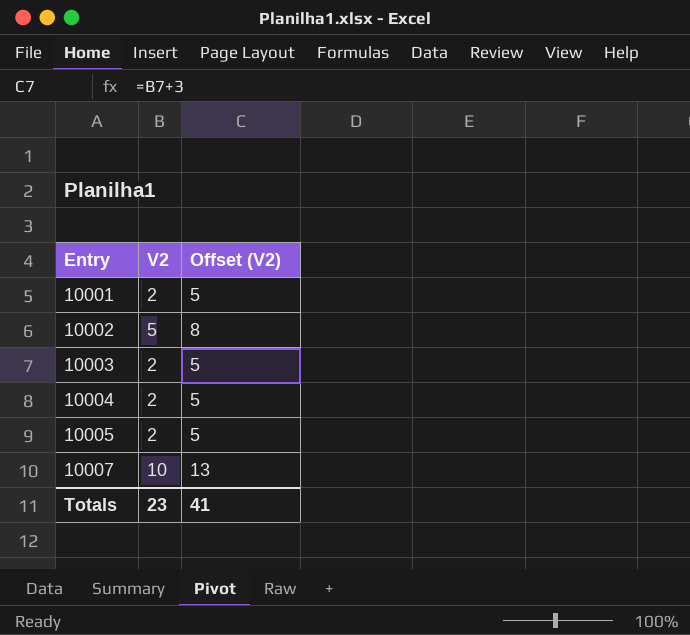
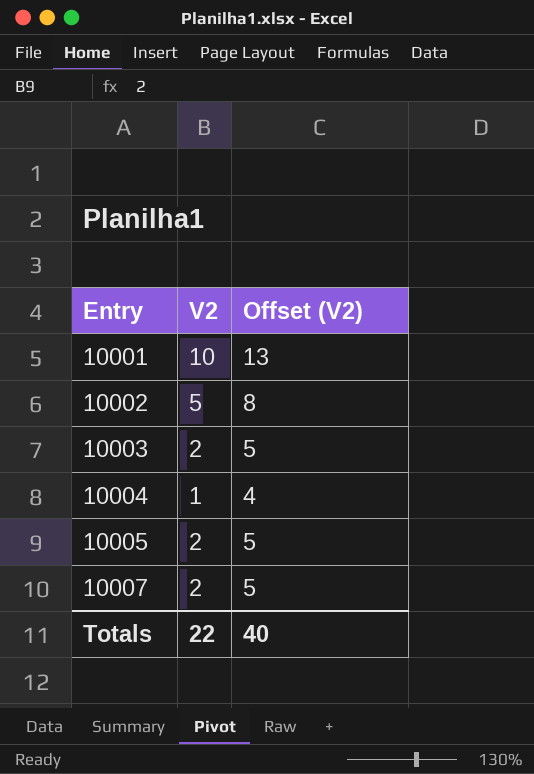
10001 | V2: 2 -> 10
10001 | Offset (V2): 5 -> 13
10004 | V2: 2 -> 1
10004 | Offset (V2): 5 -> 4
10007 | V2: 10 -> 2
10007 | Offset (V2): 13 -> 5
Totals | V2: 23 -> 22
Totals | Offset (V2): 41 -> 40

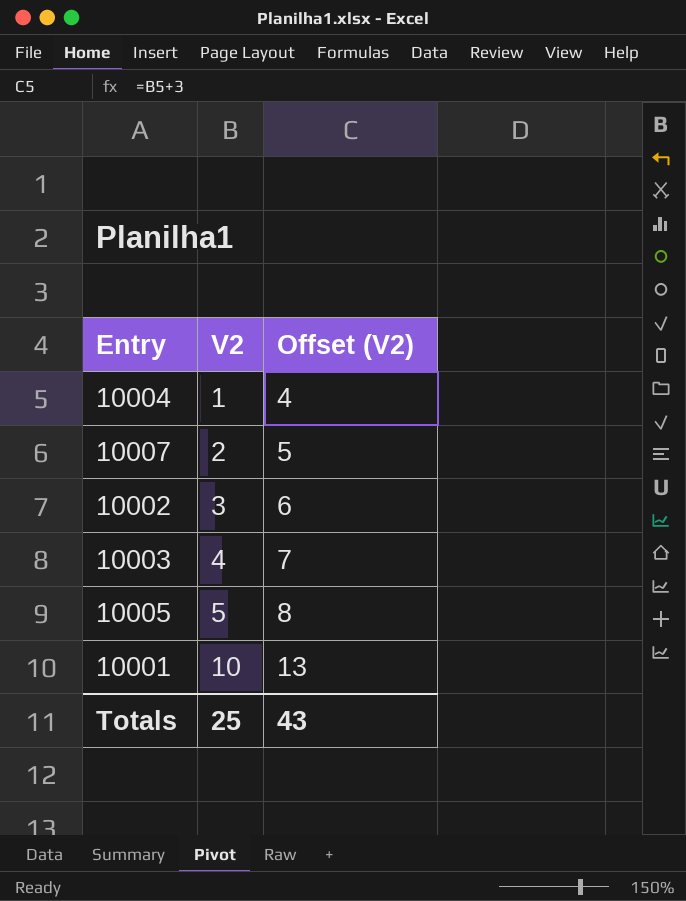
row order: Entry ascending -> V2 ascending
10002 | V2: 5 -> 3
10002 | Offset (V2): 8 -> 6
10003 | V2: 2 -> 4
10003 | Offset (V2): 5 -> 7
10005 | V2: 2 -> 5
10005 | Offset (V2): 5 -> 8
Totals | V2: 22 -> 25
Totals | Offset (V2): 40 -> 43

